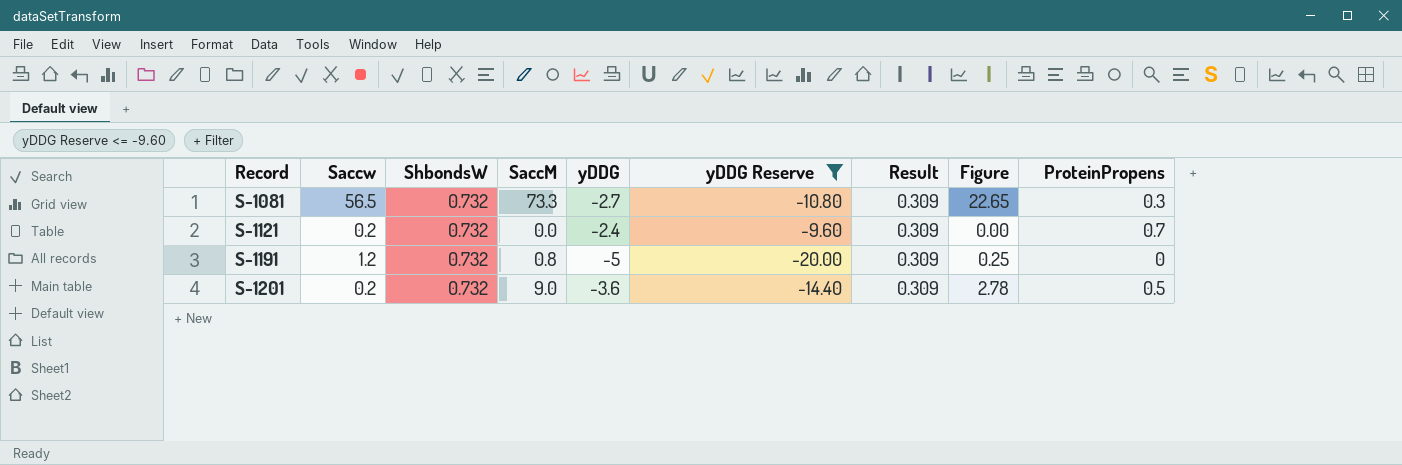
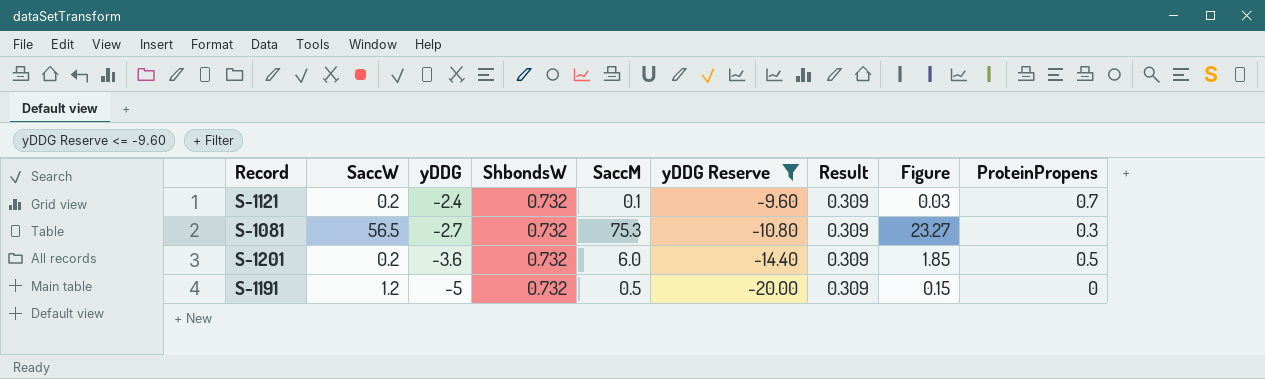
row order: Record ascending -> yDDG descending
column name: Saccw -> SaccW
column yDDG | position: 5 -> 3
S-1121 | SaccM: 0.0 -> 0.1
S-1121 | Figure: 0.00 -> 0.03
S-1081 | SaccM: 73.3 -> 75.3
S-1081 | Figure: 22.65 -> 23.27
S-1201 | SaccM: 9.0 -> 6.0
S-1201 | Figure: 2.78 -> 1.85
S-1191 | SaccM: 0.8 -> 0.5
S-1191 | Figure: 0.25 -> 0.15

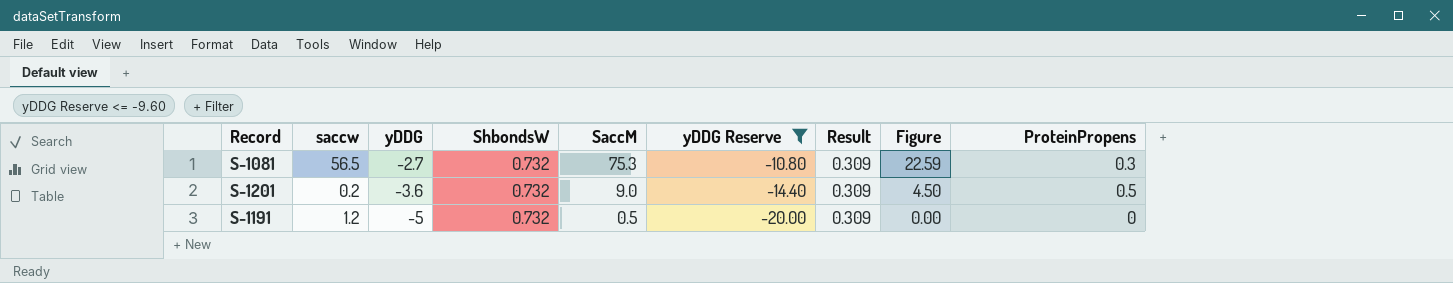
column name: SaccW -> saccw
column Figure | formula: [SaccM] * [Result] -> [SaccM] * [ProteinPropens]
row S-1121: 0.2 | -2.4 | 0.732 | 0.1 | -9.60 | 0.309 | 0.03 | 0.7 -> none
S-1201 | SaccM: 6.0 -> 9.0

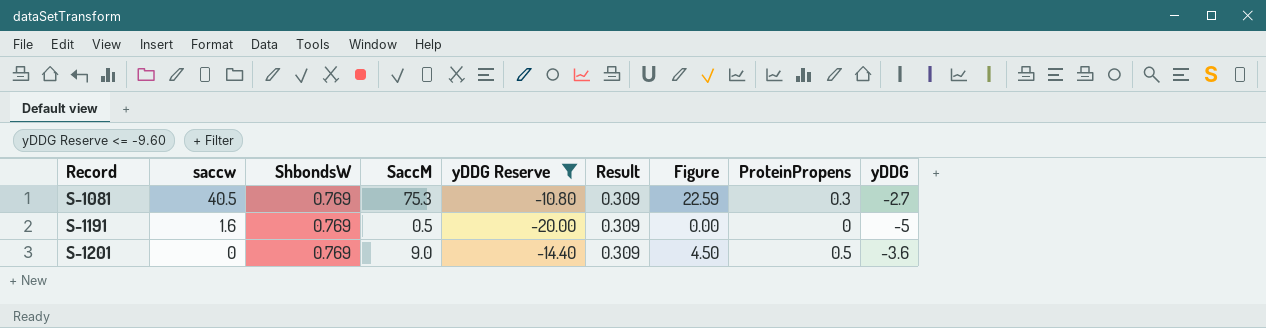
row order: yDDG descending -> Record ascending
column yDDG | position: 3 -> 9
S-1081 | saccw: 56.5 -> 40.5
S-1081 | ShbondsW: 0.732 -> 0.769
S-1191 | saccw: 1.2 -> 1.6
S-1191 | ShbondsW: 0.732 -> 0.769
S-1201 | saccw: 0.2 -> 0
S-1201 | ShbondsW: 0.732 -> 0.769

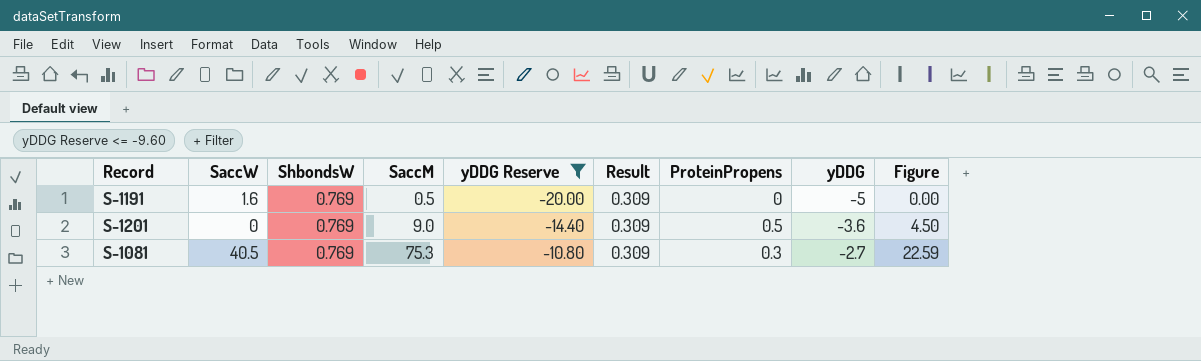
row order: Record ascending -> SaccM ascending
column name: saccw -> SaccW
column Figure | position: 7 -> 9

